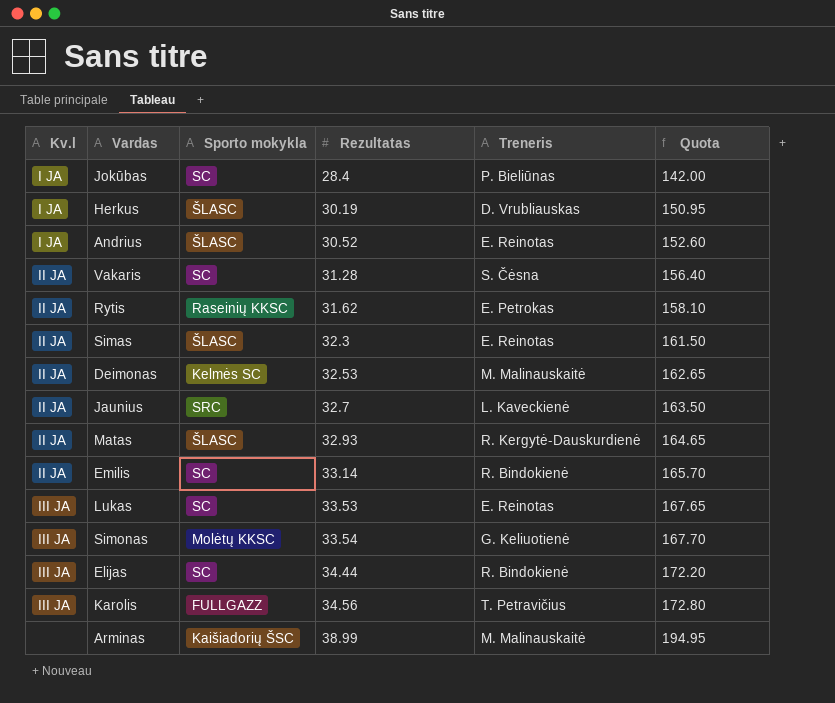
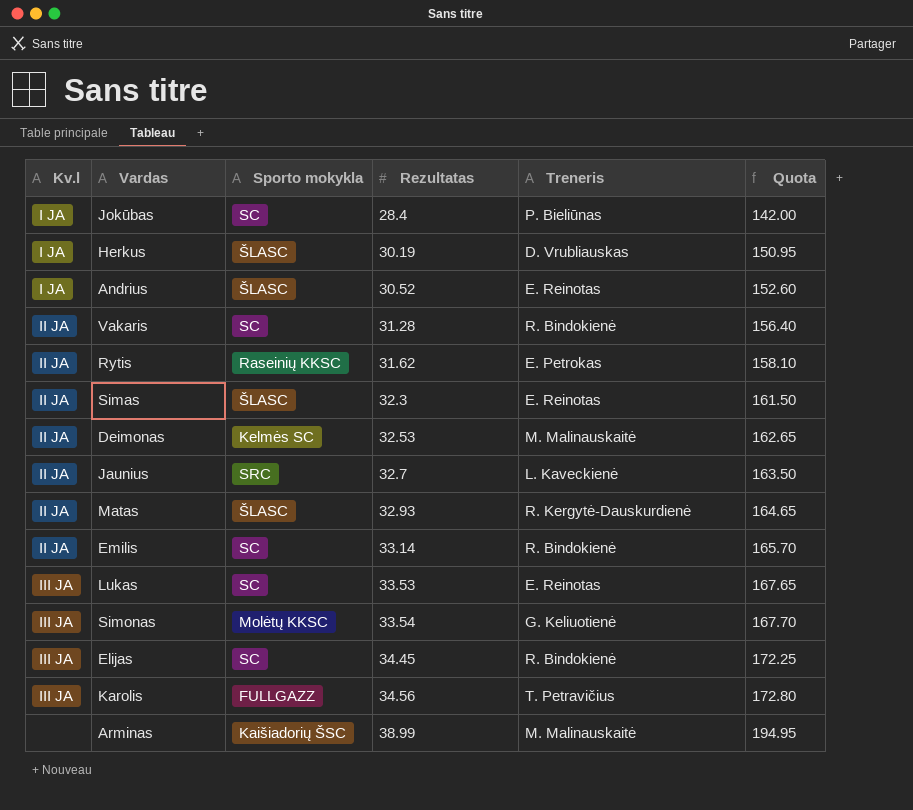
Vakaris | Treneris: S. Čėsna -> R. Bindokienė
Elijas | Rezultatas: 34.44 -> 34.45
Elijas | Quota: 172.20 -> 172.25

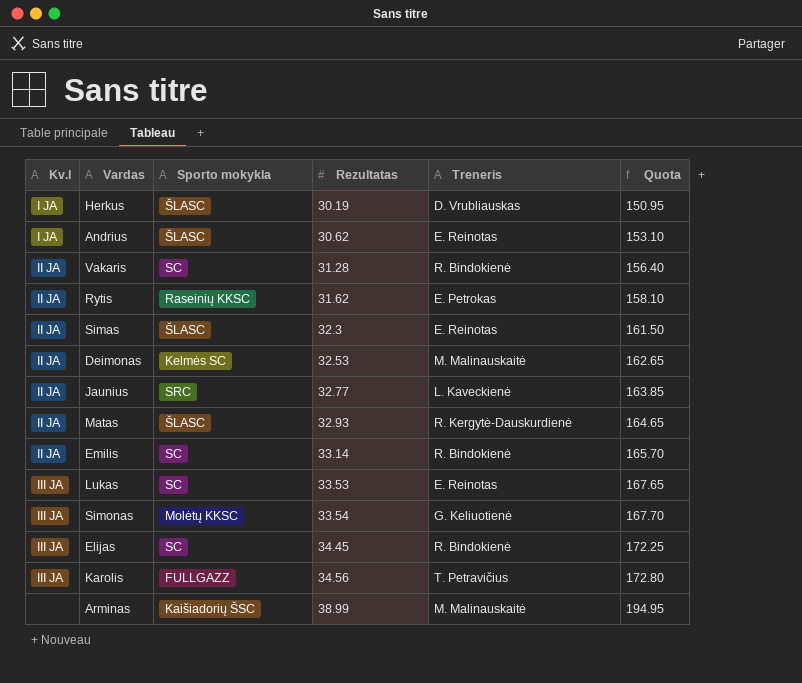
row Jokūbas: I JA | SC | 28.4 | P. Bieliūnas | 142.00 -> none
Andrius | Rezultatas: 30.52 -> 30.62
Andrius | Quota: 152.60 -> 153.10
Jaunius | Rezultatas: 32.7 -> 32.77
Jaunius | Quota: 163.50 -> 163.85

